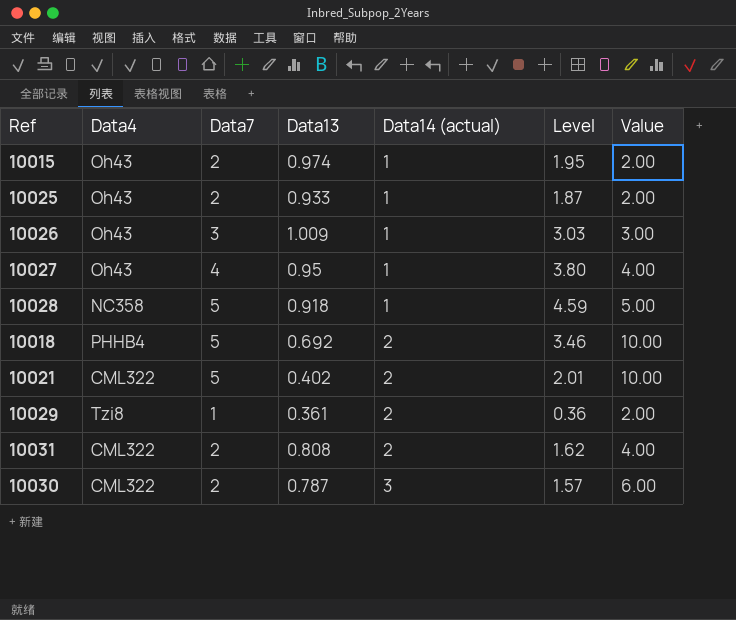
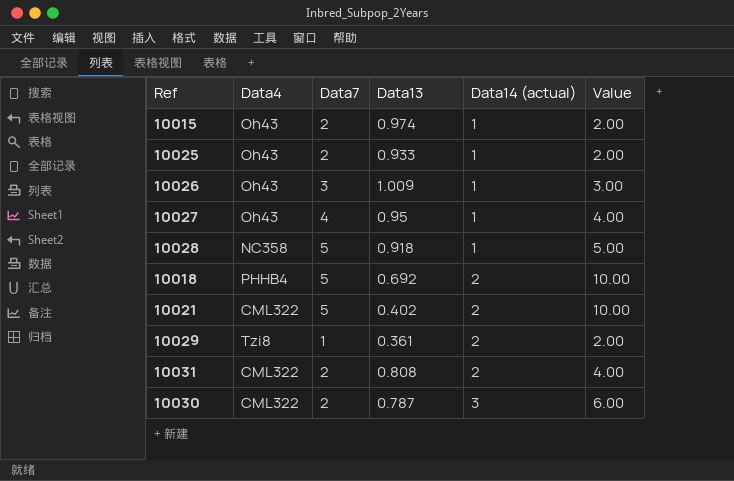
column Level | formula: [Data7] * [Data13] -> none

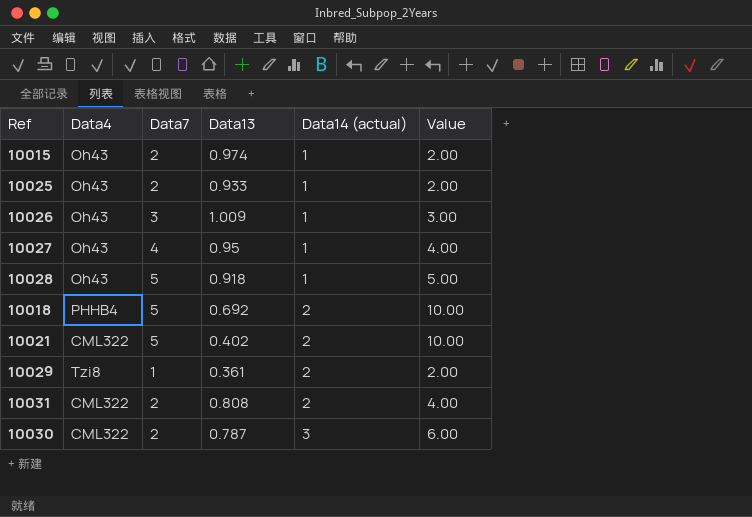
10028 | Data4: NC358 -> Oh43

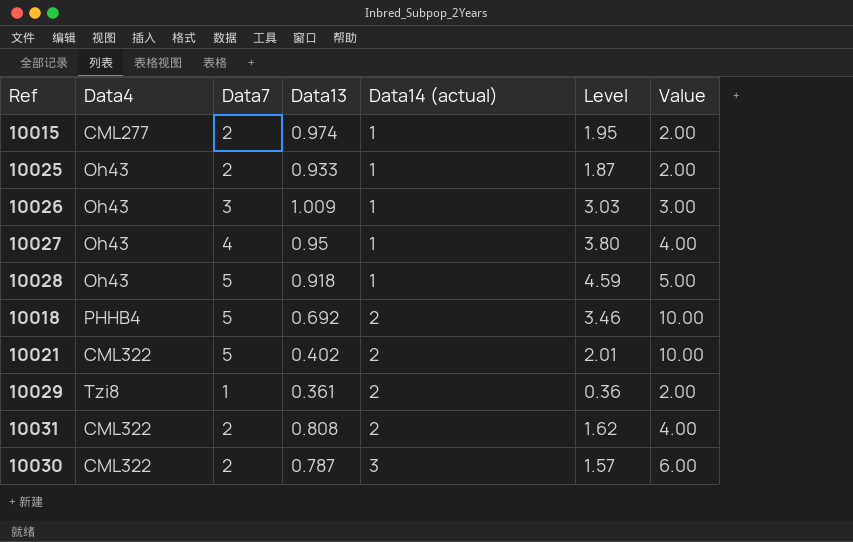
column Level | formula: none -> [Data7] * [Data13]
10015 | Data4: Oh43 -> CML277

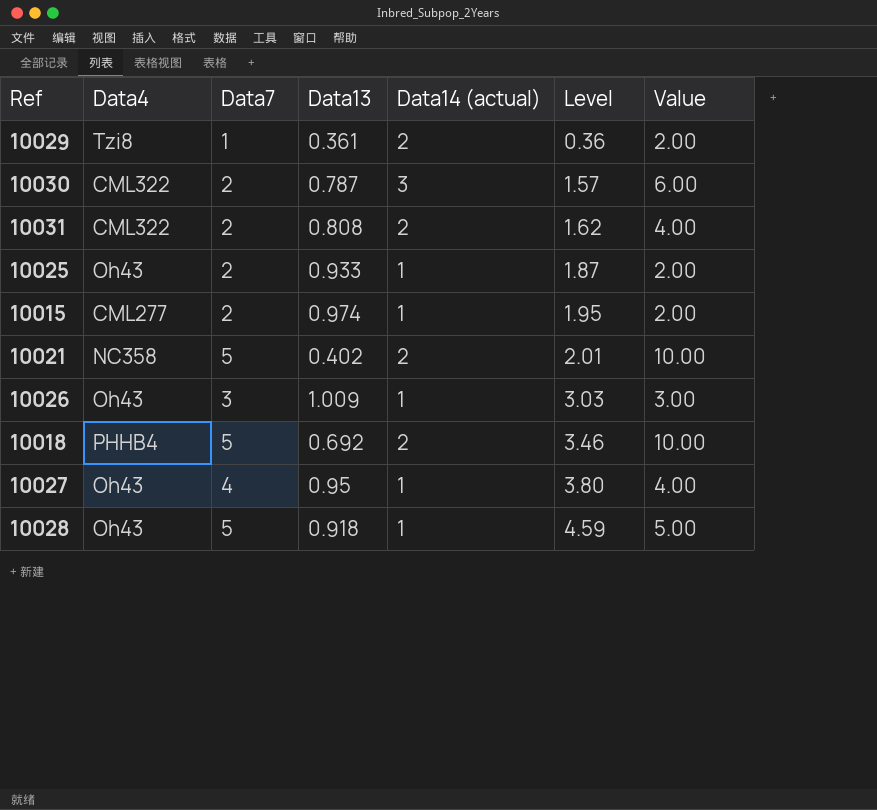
row order: Data14 (actual) ascending -> Level ascending
10021 | Data4: CML322 -> NC358

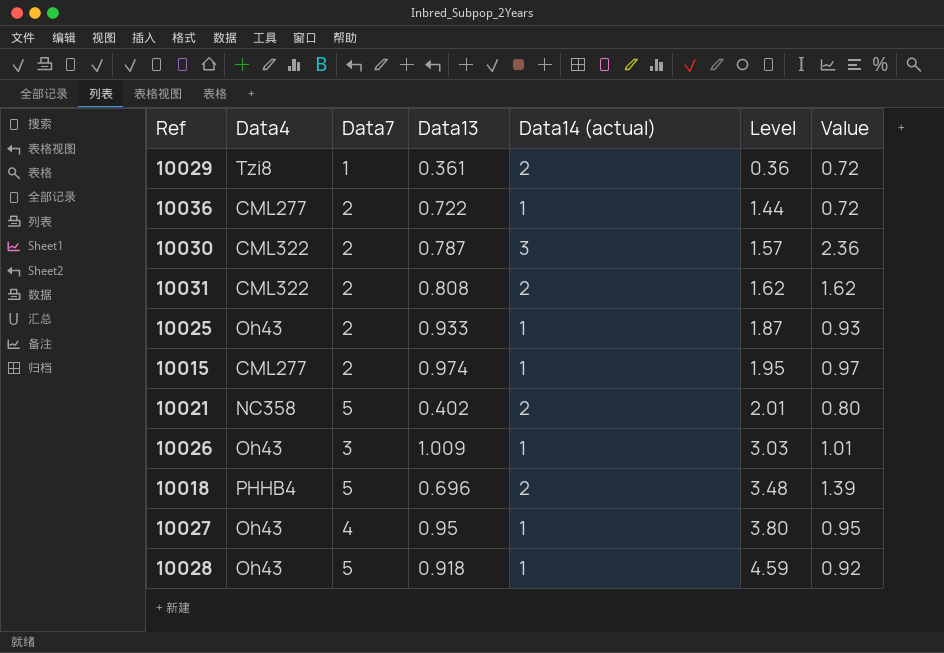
column Value | formula: [Data7] * [Data14 (actual)] -> [Data13] * [Data14 (actual)]
row 10036: none -> CML277 | 2 | 0.722 | 1 | 1.44 | 0.72
10018 | Data13: 0.692 -> 0.696
10018 | Level: 3.46 -> 3.48

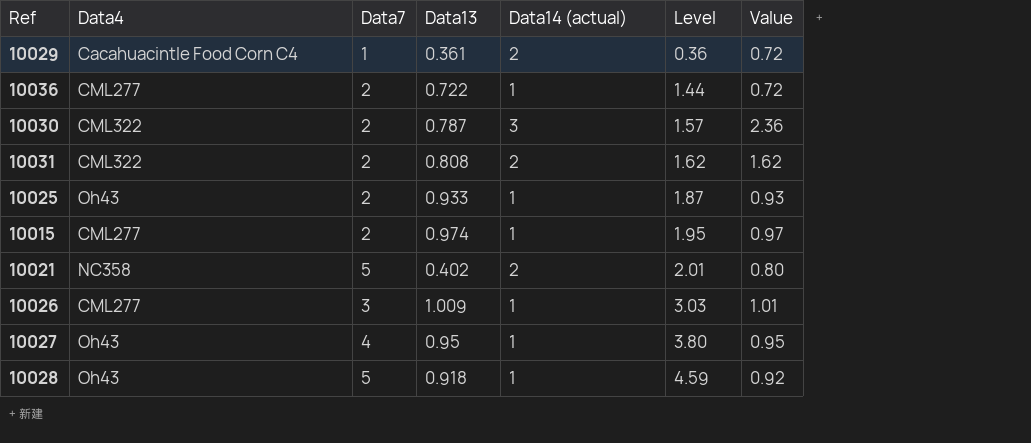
row 10018: PHHB4 | 5 | 0.696 | 2 | 3.48 | 1.39 -> none
10029 | Data4: Tzi8 -> Cacahuacintle Food Corn C4
10026 | Data4: Oh43 -> CML277

